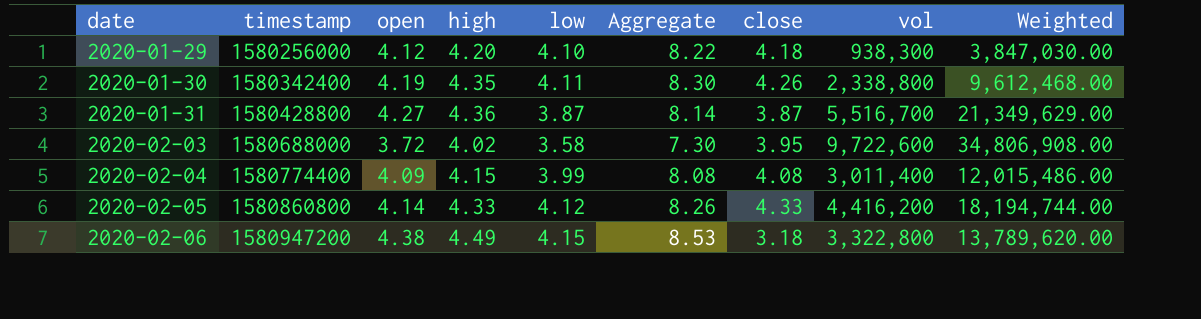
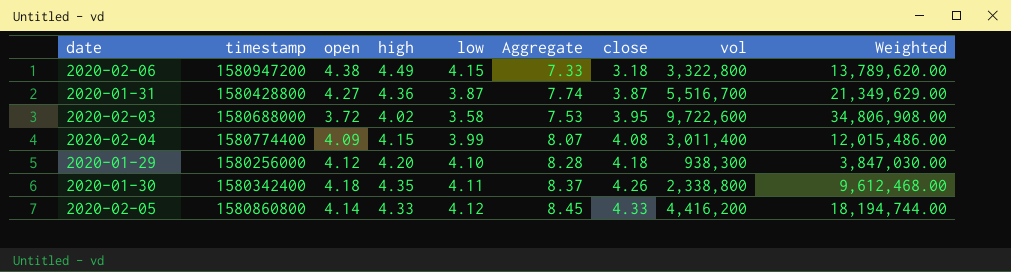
row order: date ascending -> close ascending
column Aggregate | formula: [open] + [low] -> [low] + [close]
2020-01-30 | open: 4.19 -> 4.18

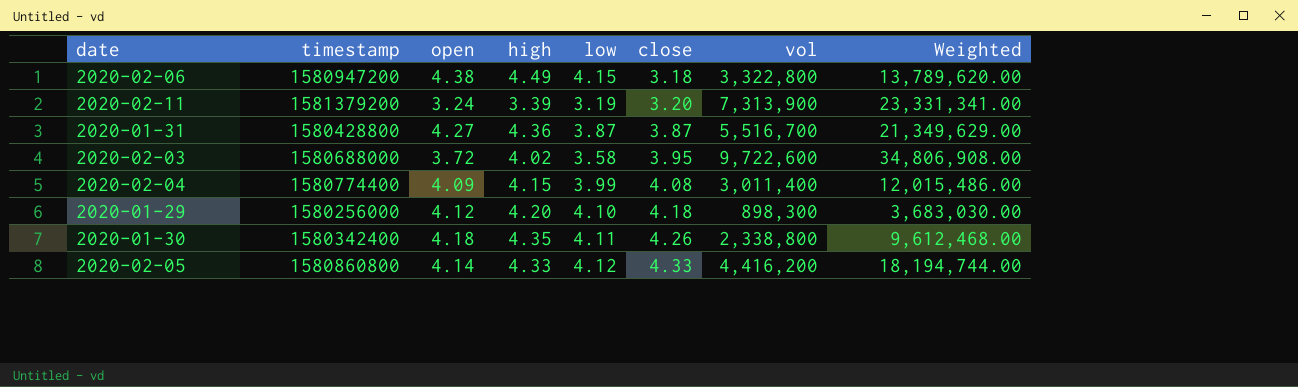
column Aggregate | formula: [low] + [close] -> none
row 2020-02-11: none -> 1581379200 | 3.24 | 3.39 | 3.19 | 3.20 | 7,313,900 | 23,331,341.00
2020-01-29 | vol: 938,300 -> 898,300
2020-01-29 | Weighted: 3,847,030.00 -> 3,683,030.00

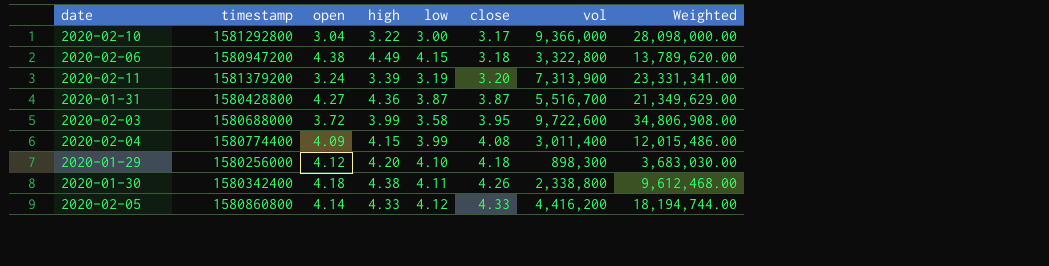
row 2020-02-10: none -> 1581292800 | 3.04 | 3.22 | 3.00 | 3.17 | 9,366,000 | 28,098,000.00
2020-02-03 | high: 4.02 -> 3.99
2020-01-30 | high: 4.35 -> 4.38

